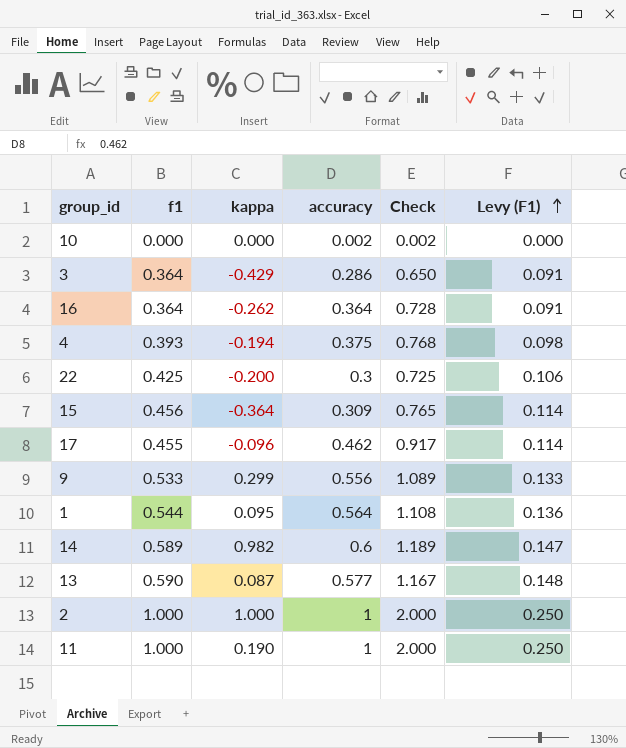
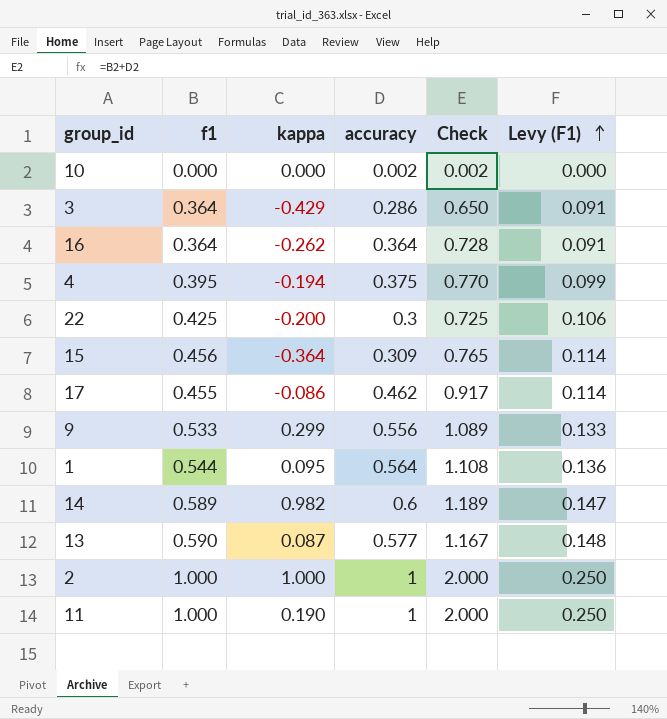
4 | f1: 0.393 -> 0.395
4 | Check: 0.768 -> 0.770
4 | Levy (F1): 0.098 -> 0.099
17 | kappa: -0.096 -> -0.086

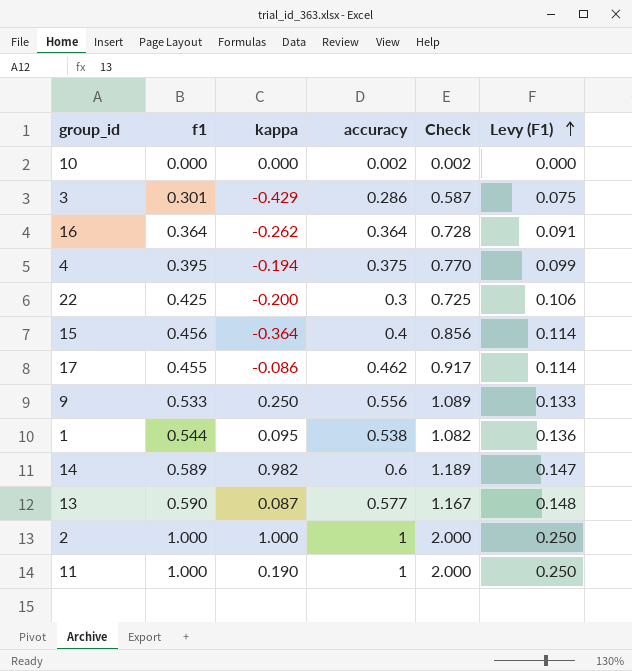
3 | f1: 0.364 -> 0.301
3 | Check: 0.650 -> 0.587
3 | Levy (F1): 0.091 -> 0.075
15 | accuracy: 0.309 -> 0.4
15 | Check: 0.765 -> 0.856
9 | kappa: 0.299 -> 0.250
1 | accuracy: 0.564 -> 0.538
1 | Check: 1.108 -> 1.082

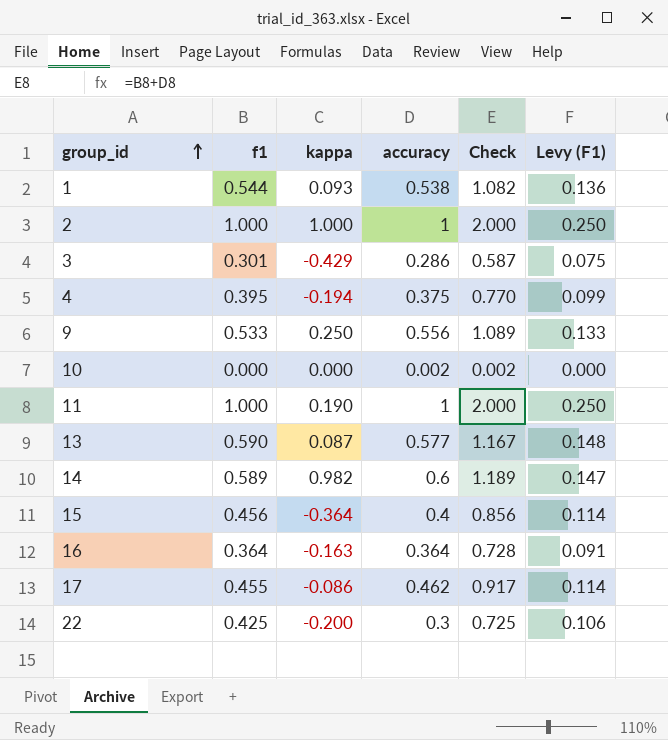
row order: Levy (F1) ascending -> group_id ascending
1 | kappa: 0.095 -> 0.093
16 | kappa: -0.262 -> -0.163

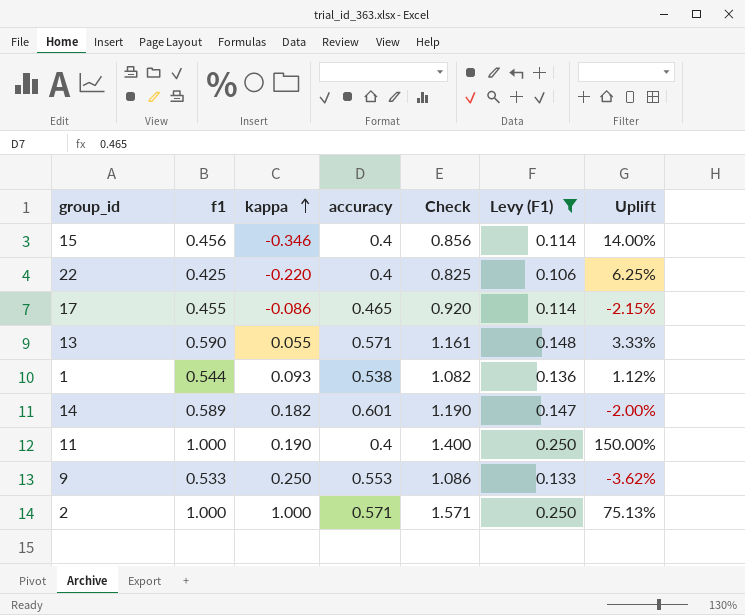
filter: none -> Levy (F1) >= 0.106
row order: group_id ascending -> kappa ascending
column Uplift | formula: none -> ([f1] - [accuracy]) / [accuracy]
15 | kappa: -0.364 -> -0.346
22 | kappa: -0.200 -> -0.220
22 | accuracy: 0.3 -> 0.4
22 | Check: 0.725 -> 0.825
17 | accuracy: 0.462 -> 0.465
17 | Check: 0.917 -> 0.920
13 | kappa: 0.087 -> 0.055
13 | accuracy: 0.577 -> 0.571
13 | Check: 1.167 -> 1.161
14 | kappa: 0.982 -> 0.182
14 | accuracy: 0.6 -> 0.601
14 | Check: 1.189 -> 1.190
11 | accuracy: 1 -> 0.4
11 | Check: 2.000 -> 1.400
9 | accuracy: 0.556 -> 0.553
9 | Check: 1.089 -> 1.086
2 | accuracy: 1 -> 0.571
2 | Check: 2.000 -> 1.571

